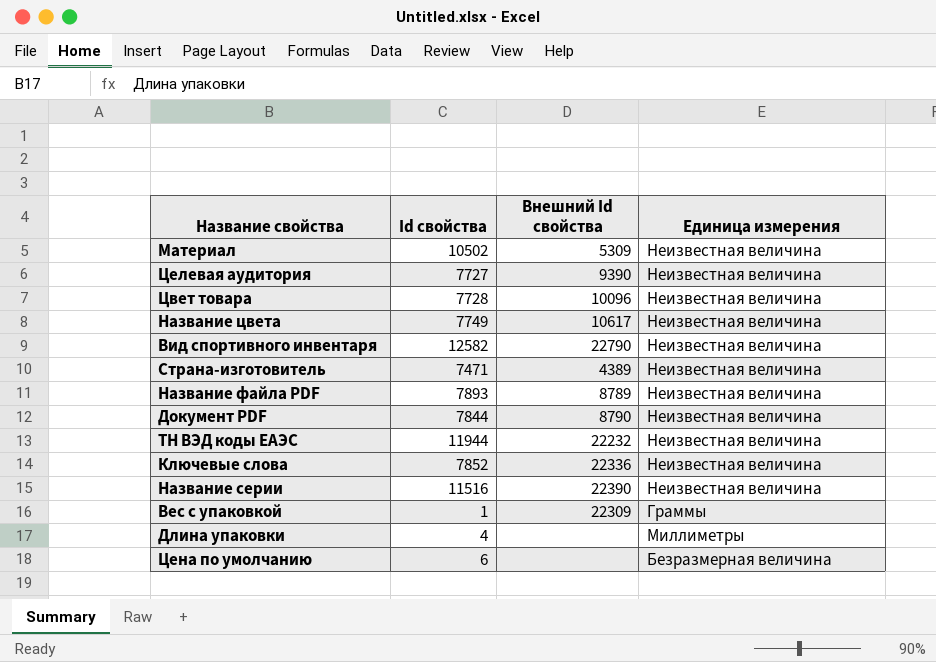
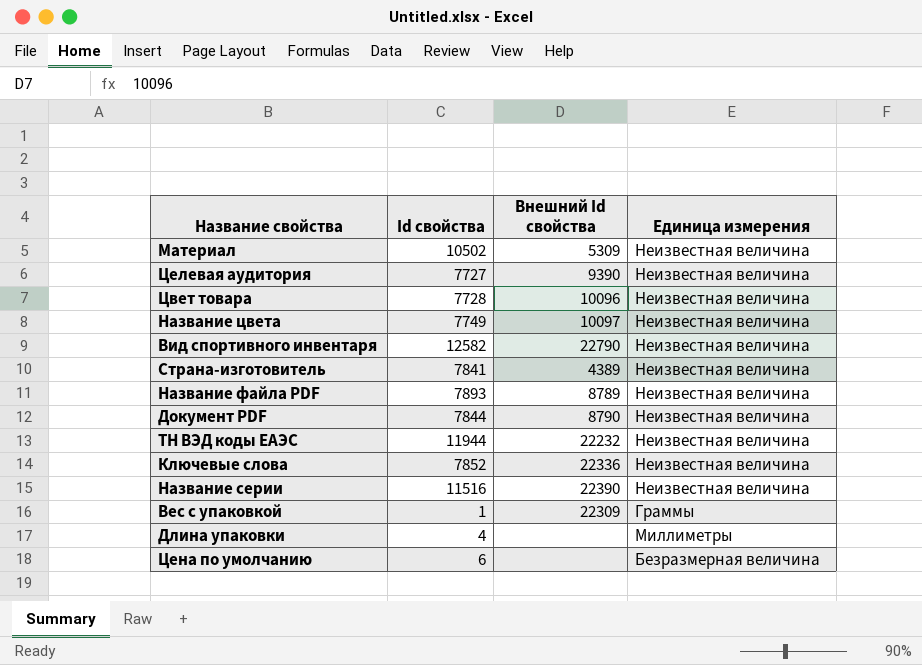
Название цвета | Внешний Id свойства: 10617 -> 10097
Страна-изготовитель | Id свойства: 7471 -> 7841

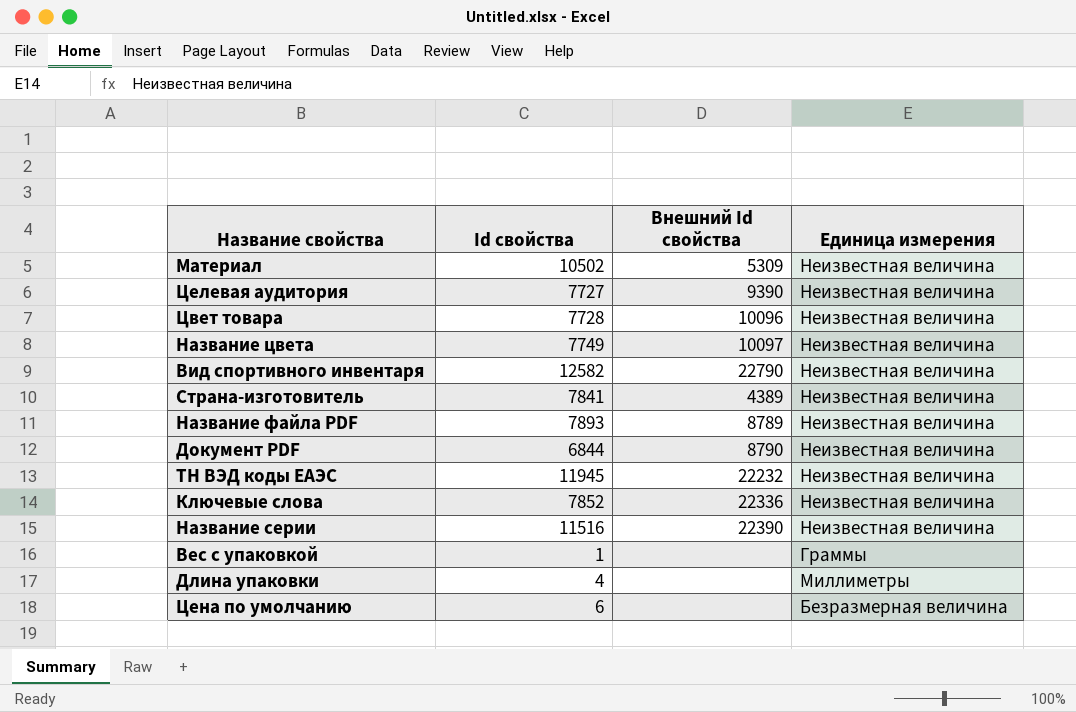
Документ PDF | Id свойства: 7844 -> 6844
ТН ВЭД коды ЕАЭС | Id свойства: 11944 -> 11945
Вес с упаковкой | Внешний Id свойства: 22309 -> none

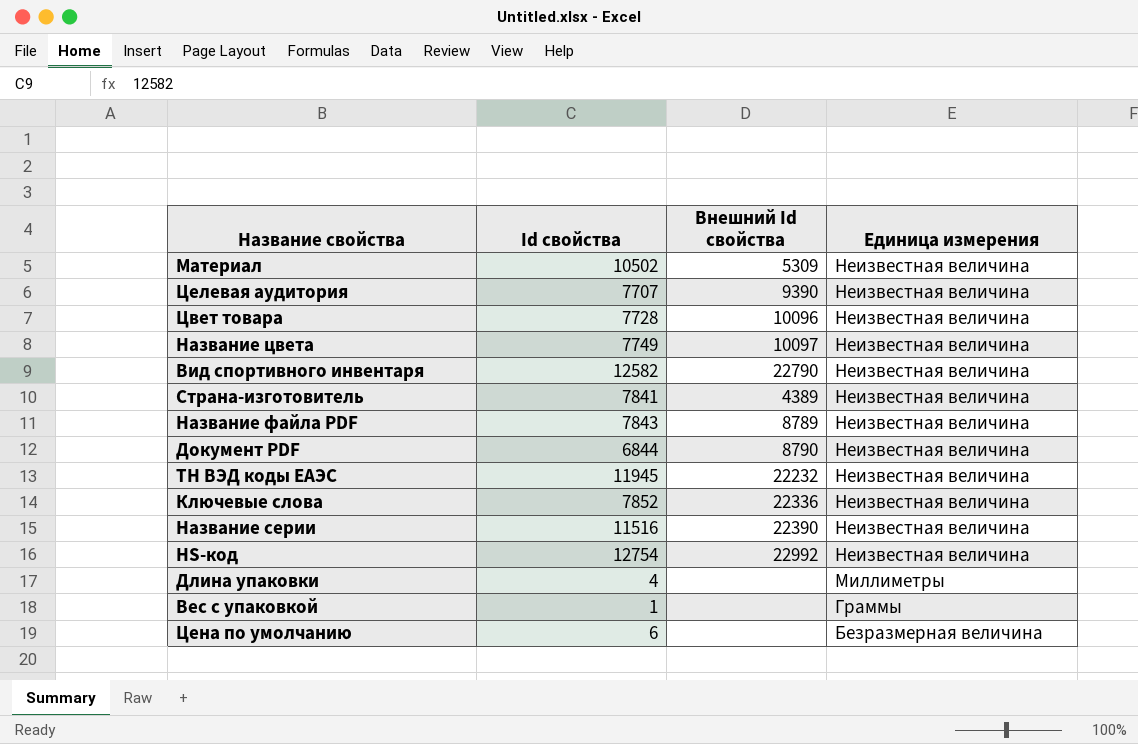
row order: none -> Единица измерения descending
Целевая аудитория | Id свойства: 7727 -> 7707
Название файла PDF | Id свойства: 7893 -> 7843
row HS-код: none -> 12754 | 22992 | Неизвестная величина

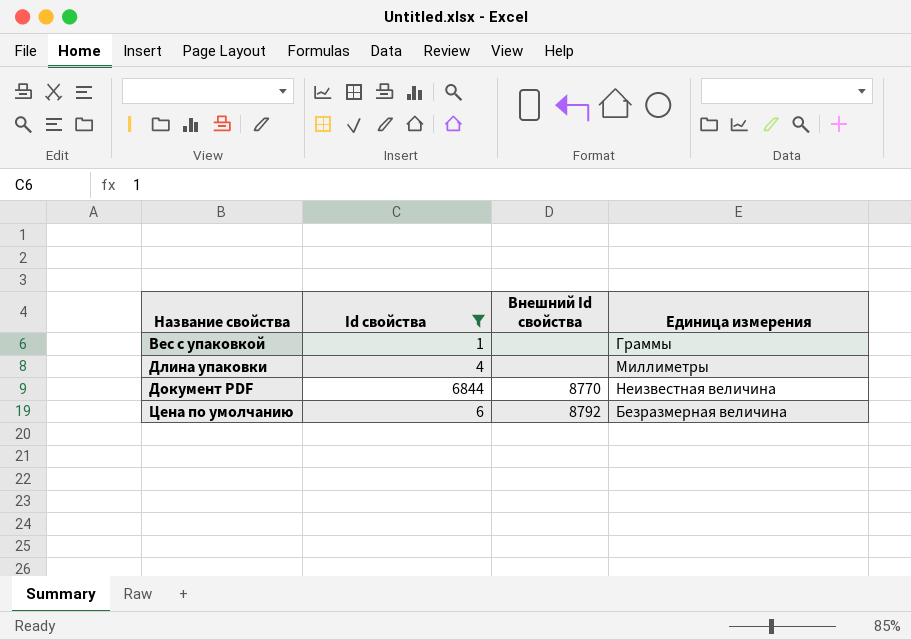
filter: none -> Id свойства <= 6844
row order: Единица измерения descending -> Название свойства ascending
Документ PDF | Внешний Id свойства: 8790 -> 8770
Цена по умолчанию | Внешний Id свойства: none -> 8792

